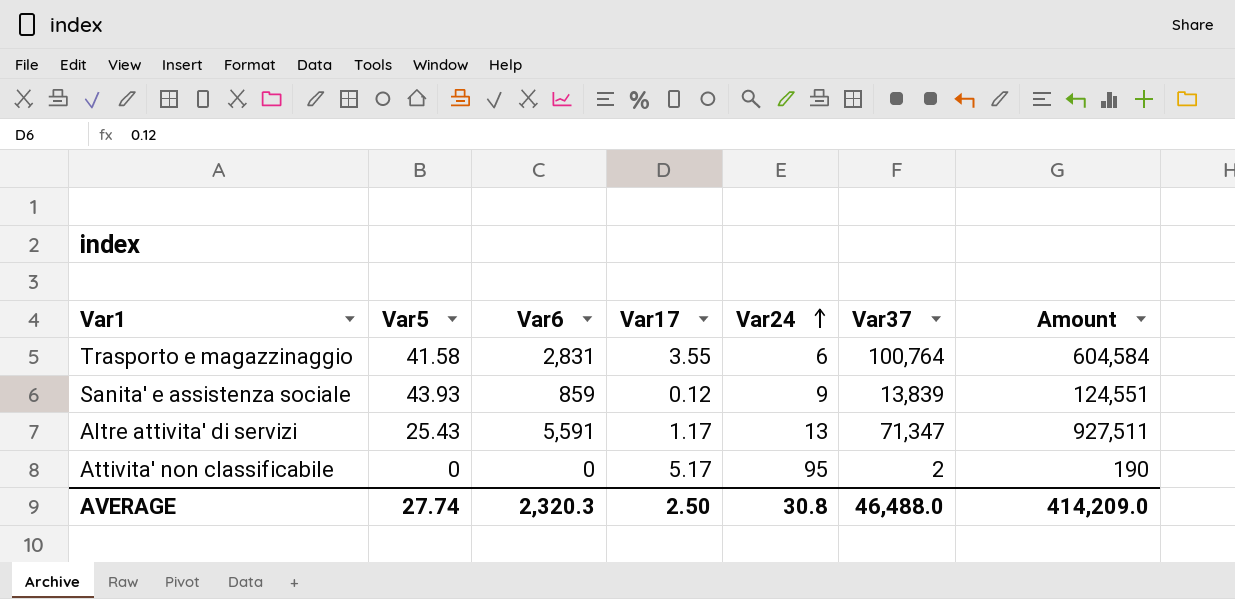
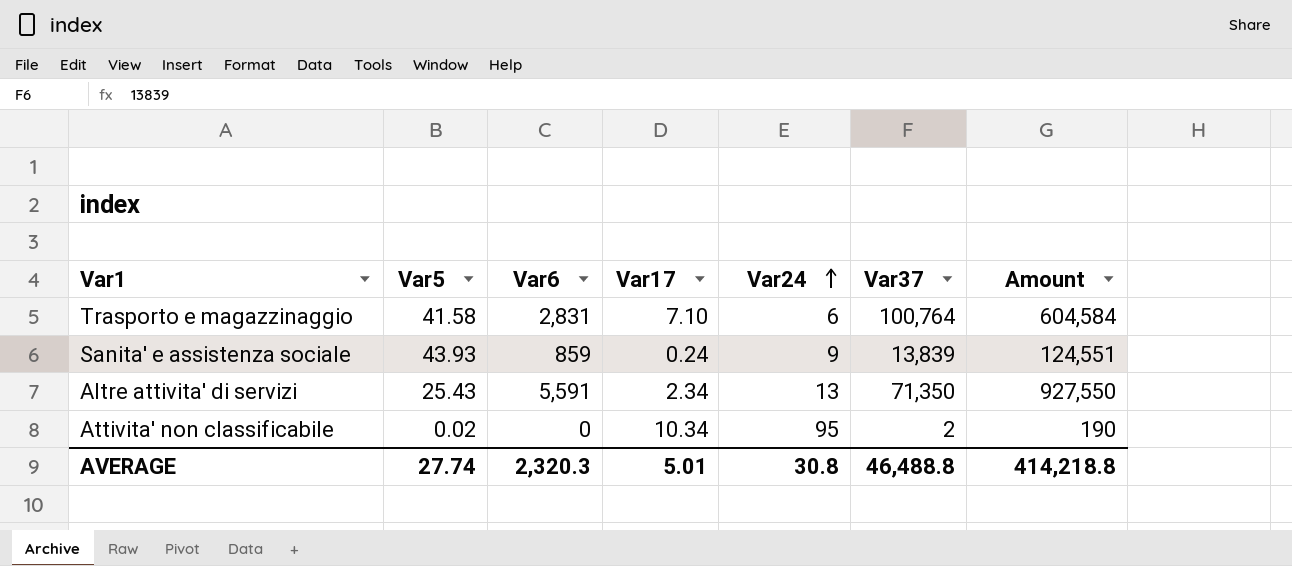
Trasporto e magazzinaggio | Var17: 3.55 -> 7.10
Sanita' e assistenza sociale | Var17: 0.12 -> 0.24
Altre attivita' di servizi | Var17: 1.17 -> 2.34
Altre attivita' di servizi | Var37: 71,347 -> 71,350
Altre attivita' di servizi | Amount: 927,511 -> 927,550
Attivita' non classificabile | Var5: 0 -> 0.02
Attivita' non classificabile | Var17: 5.17 -> 10.34
AVERAGE | Var17: 2.50 -> 5.01
AVERAGE | Var37: 46,488.0 -> 46,488.8
AVERAGE | Amount: 414,209.0 -> 414,218.8

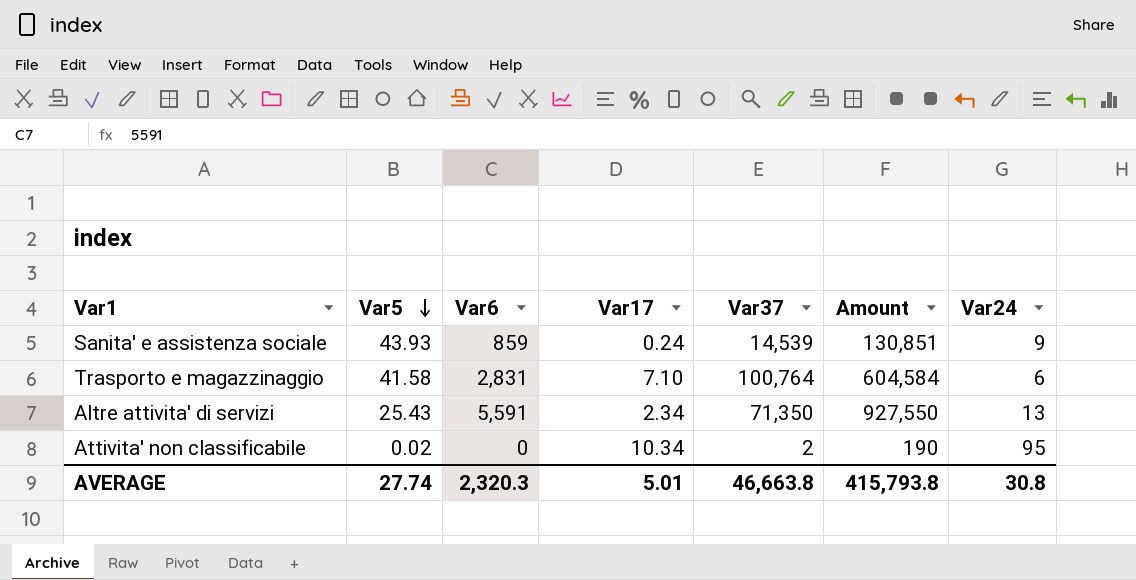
row order: Var24 ascending -> Var5 descending
column Var24 | position: 5 -> 7
Sanita' e assistenza sociale | Var37: 13,839 -> 14,539
Sanita' e assistenza sociale | Amount: 124,551 -> 130,851
AVERAGE | Var37: 46,488.8 -> 46,663.8
AVERAGE | Amount: 414,218.8 -> 415,793.8

